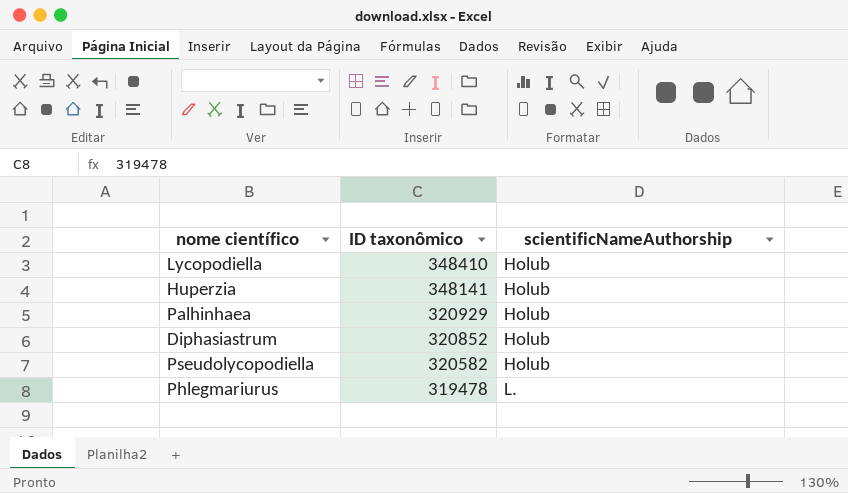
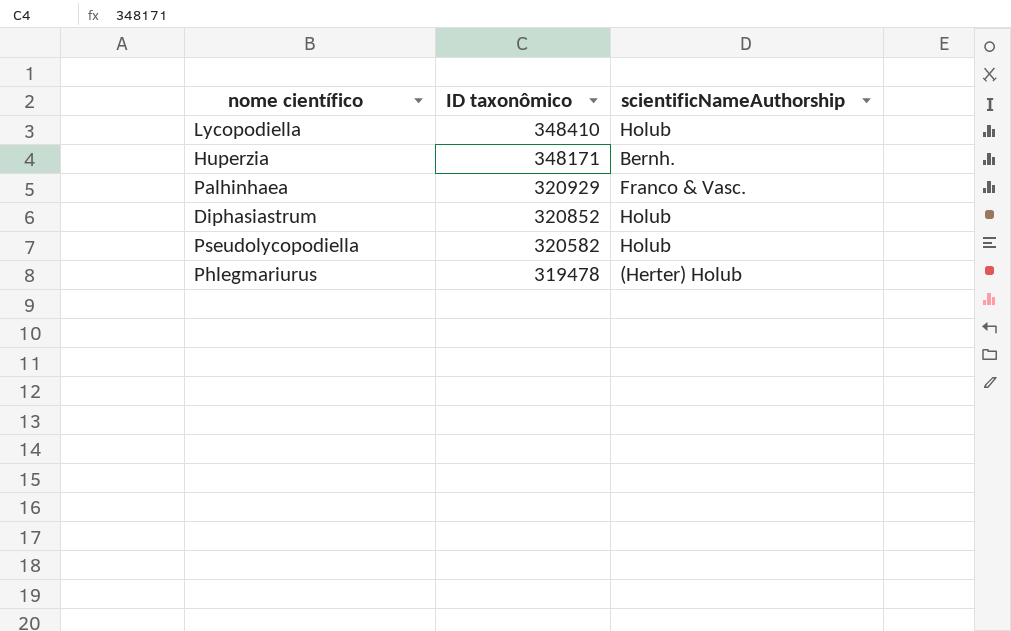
Huperzia | ID taxonômico: 348141 -> 348171
Huperzia | scientificNameAuthorship: Holub -> Bernh.
Palhinhaea | scientificNameAuthorship: Holub -> Franco & Vasc.
Phlegmariurus | scientificNameAuthorship: L. -> (Herter) Holub

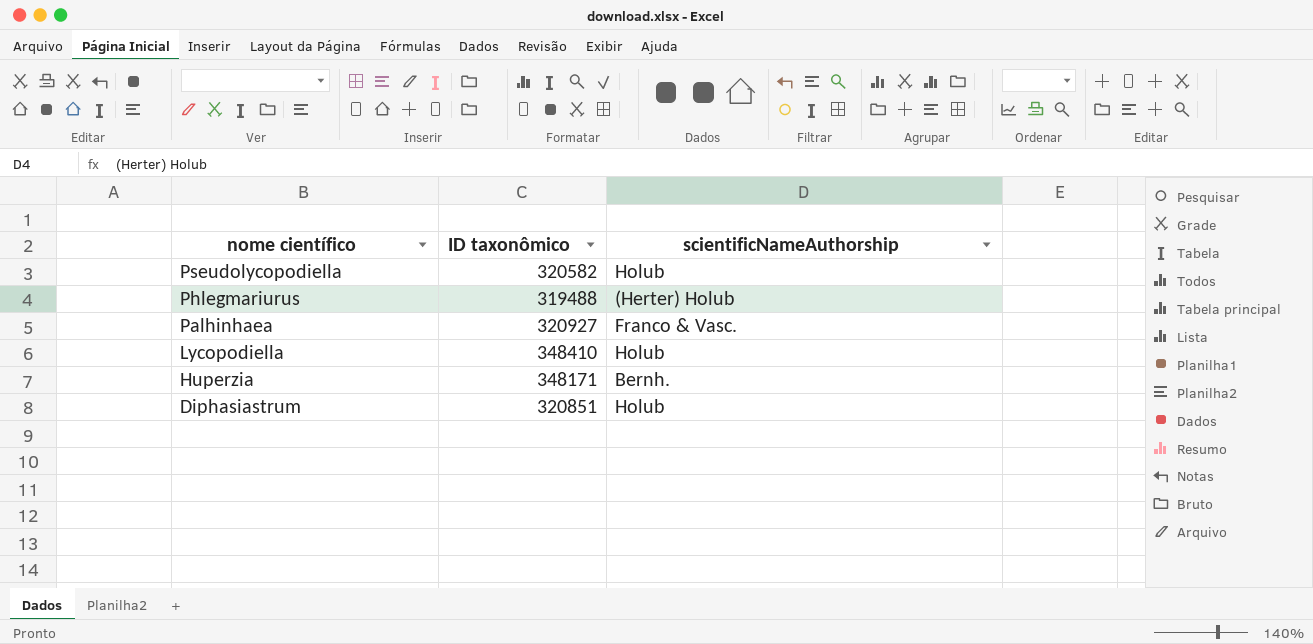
row order: ID taxonômico descending -> nome científico descending
Phlegmariurus | ID taxonômico: 319478 -> 319488
Palhinhaea | ID taxonômico: 320929 -> 320927
Diphasiastrum | ID taxonômico: 320852 -> 320851

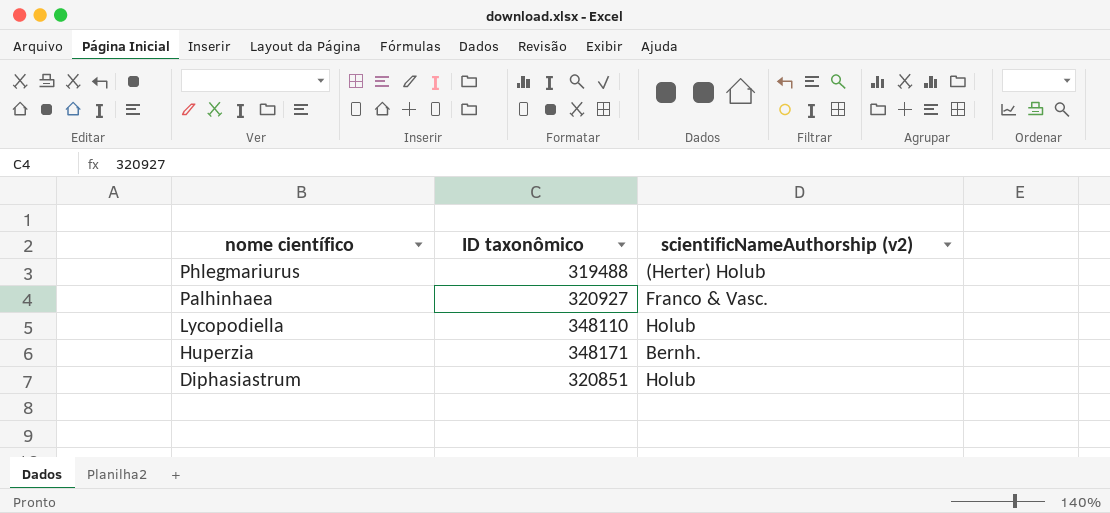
column name: scientificNameAuthorship -> scientificNameAuthorship (v2)
row Pseudolycopodiella: 320582 | Holub -> none
Lycopodiella | ID taxonômico: 348410 -> 348110

